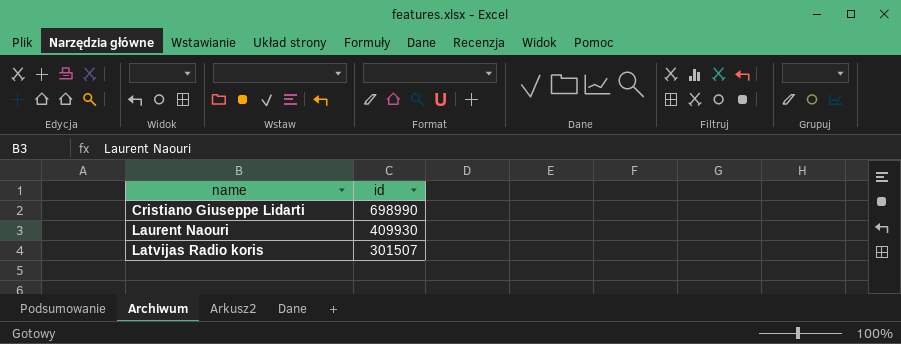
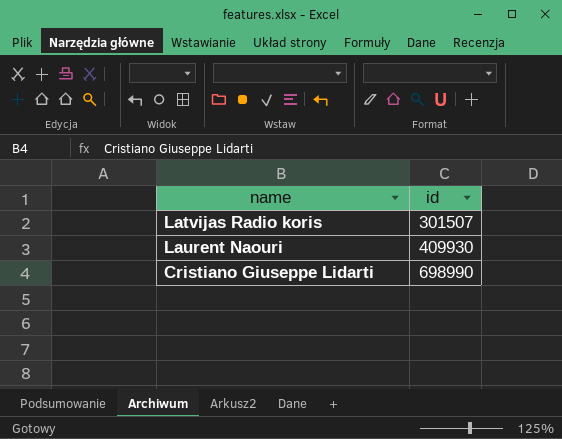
row order: id descending -> id ascending

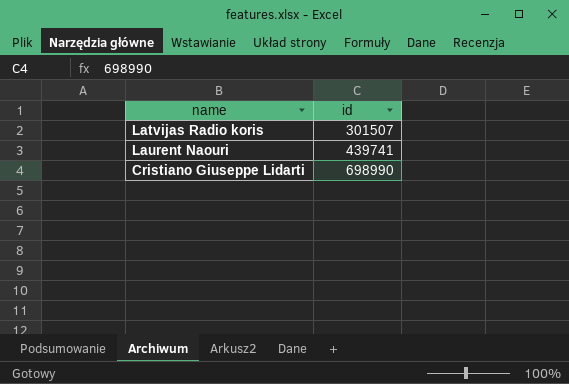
Laurent Naouri | id: 409930 -> 439741

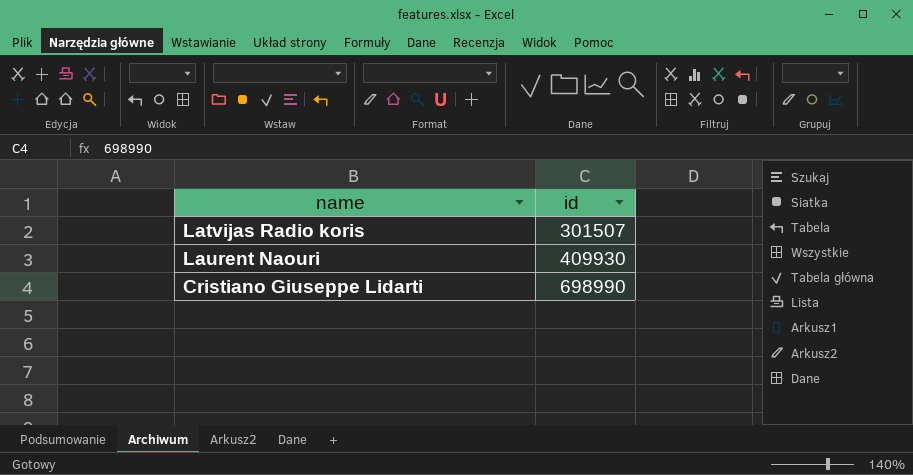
Laurent Naouri | id: 439741 -> 409930

